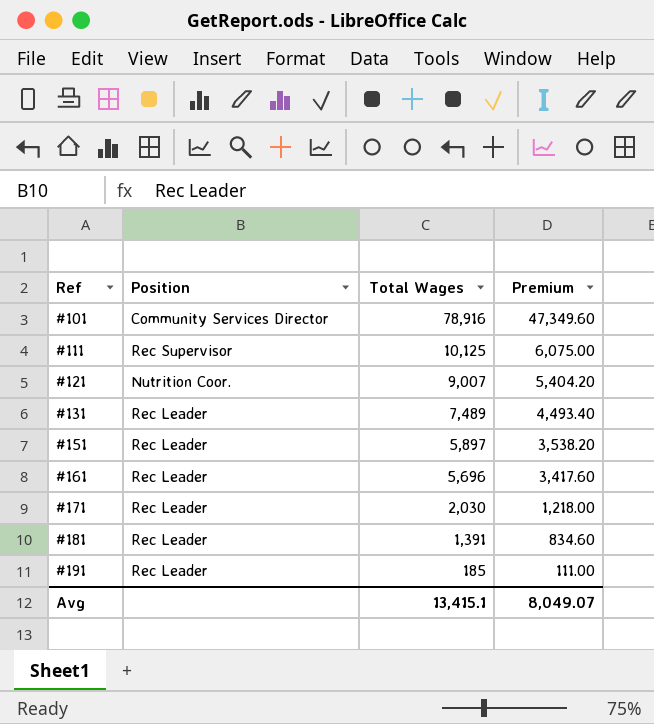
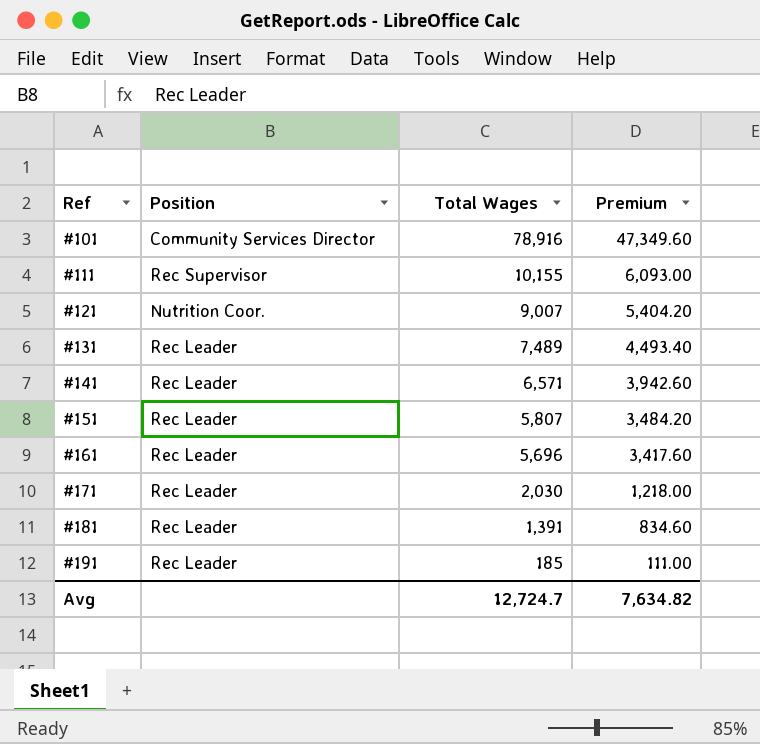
#111 | Total Wages: 10,125 -> 10,155
#111 | Premium: 6,075.00 -> 6,093.00
row #141: none -> Rec Leader | 6,571 | 3,942.60
#151 | Total Wages: 5,897 -> 5,807
#151 | Premium: 3,538.20 -> 3,484.20
Avg | Total Wages: 13,415.1 -> 12,724.7
Avg | Premium: 8,049.07 -> 7,634.82

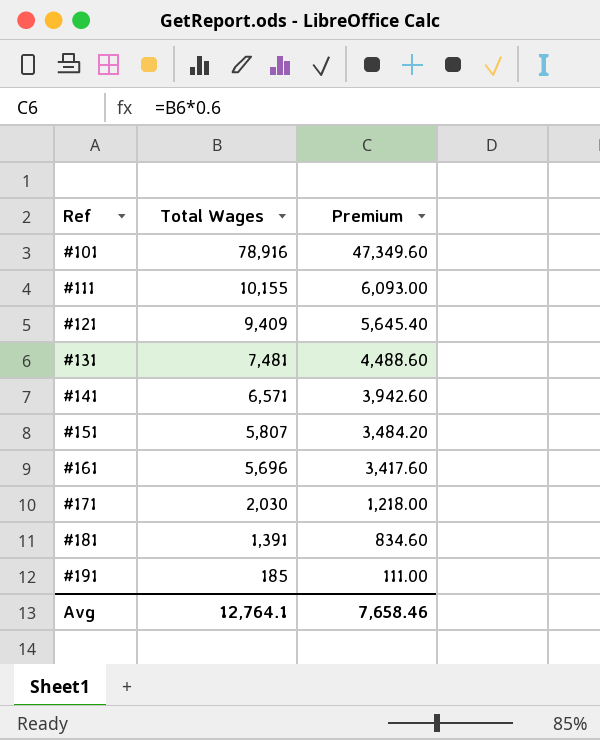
column Position | position: 2 -> none
#121 | Total Wages: 9,007 -> 9,409
#121 | Premium: 5,404.20 -> 5,645.40
#131 | Total Wages: 7,489 -> 7,481
#131 | Premium: 4,493.40 -> 4,488.60
Avg | Total Wages: 12,724.7 -> 12,764.1
Avg | Premium: 7,634.82 -> 7,658.46

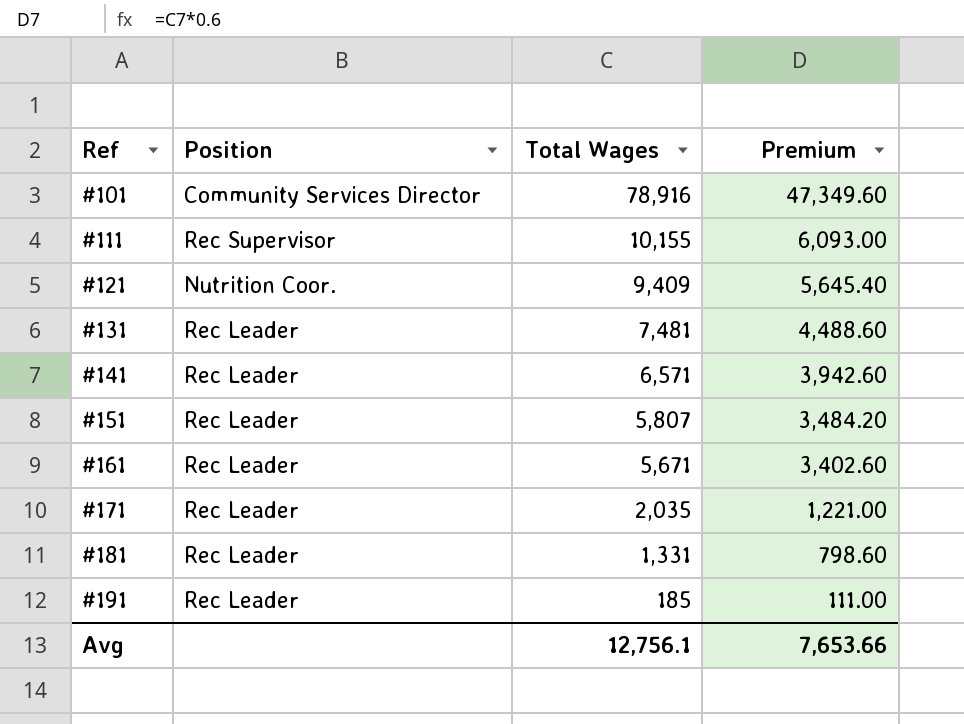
column Position | position: none -> 2
#161 | Total Wages: 5,696 -> 5,671
#161 | Premium: 3,417.60 -> 3,402.60
#171 | Total Wages: 2,030 -> 2,035
#171 | Premium: 1,218.00 -> 1,221.00
#181 | Total Wages: 1,391 -> 1,331
#181 | Premium: 834.60 -> 798.60
Avg | Total Wages: 12,764.1 -> 12,756.1
Avg | Premium: 7,658.46 -> 7,653.66

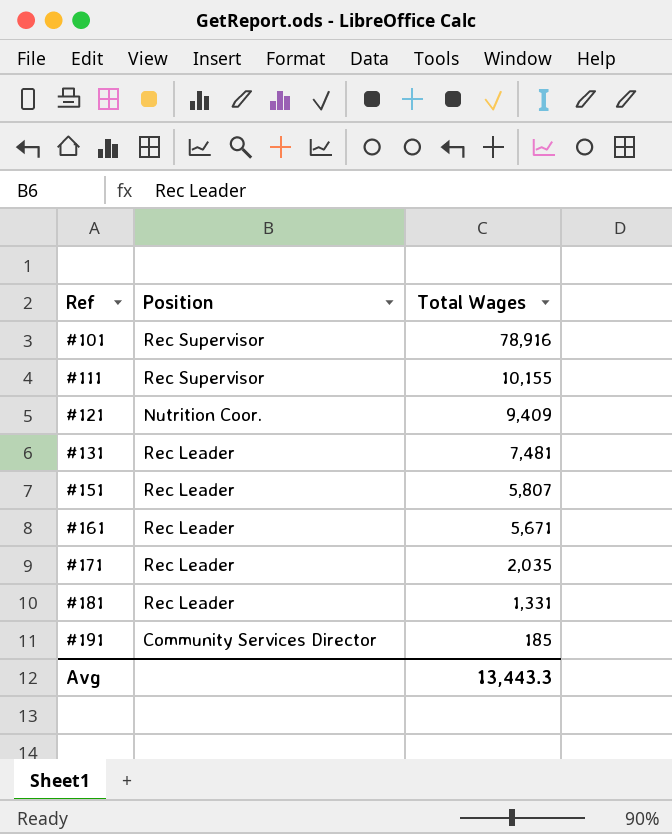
column Premium | formula: [Total Wages] * 0.6 -> none
row #141: Rec Leader | 6,571 | 3,942.60 -> none
#101 | Position: Community Services Director -> Rec Supervisor
#191 | Position: Rec Leader -> Community Services Director
Avg | Total Wages: 12,756.1 -> 13,443.3

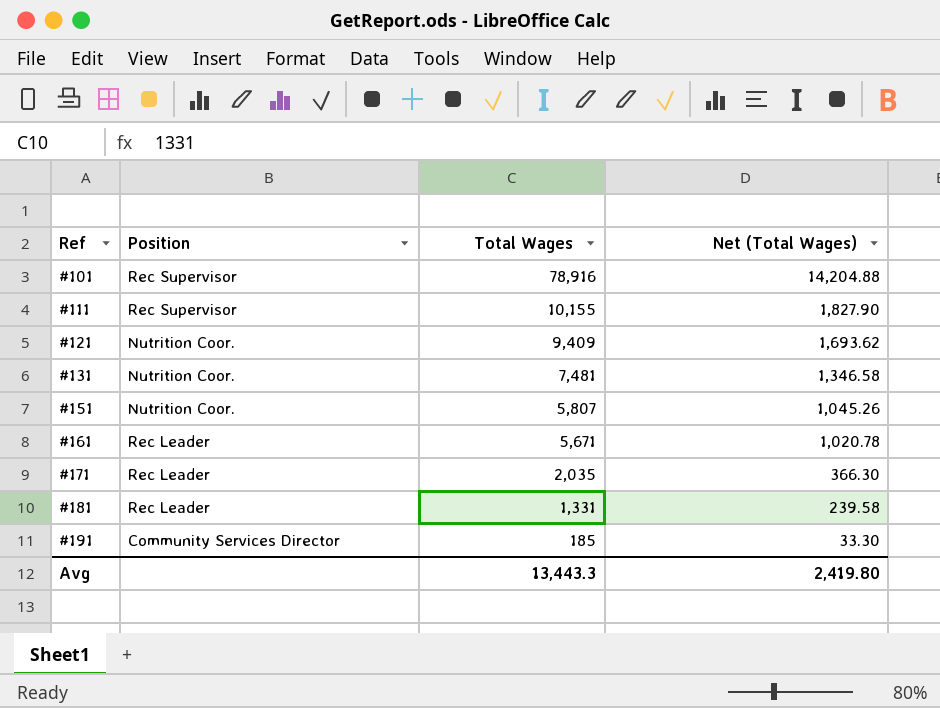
column Net (Total Wages) | formula: none -> [Total Wages] * 0.18
#131 | Position: Rec Leader -> Nutrition Coor.
#151 | Position: Rec Leader -> Nutrition Coor.

